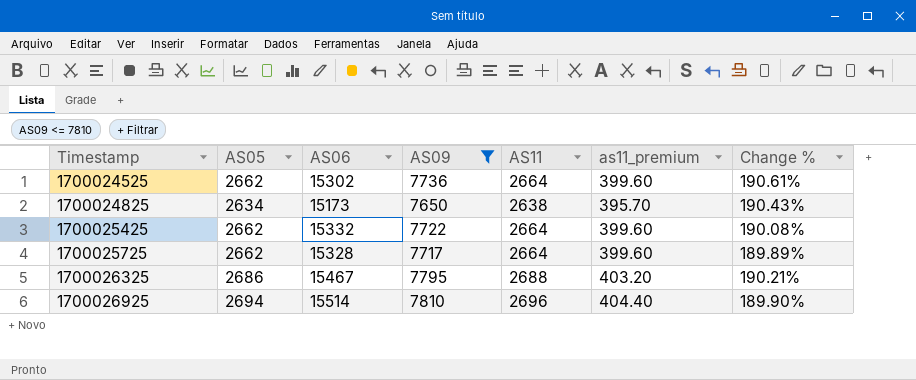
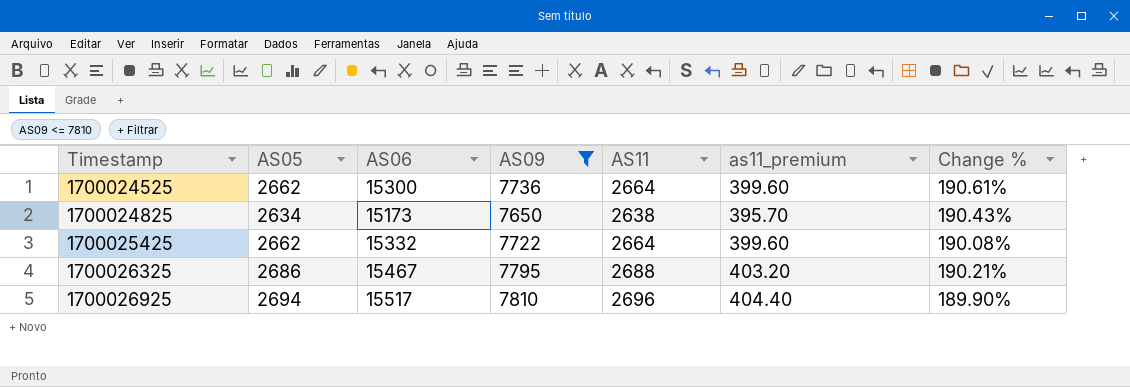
row 1700025725: 2662 | 15328 | 7717 | 2664 | 399.60 | 189.89% -> none
1700024525 | AS06: 15302 -> 15300
1700026925 | AS06: 15514 -> 15517

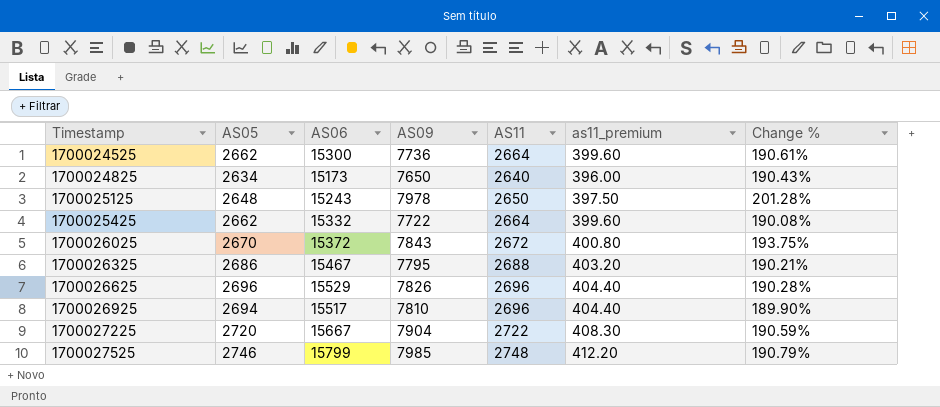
filter: AS09 <= 7810 -> none
1700024825 | AS11: 2638 -> 2640
1700024825 | as11_premium: 395.70 -> 396.00

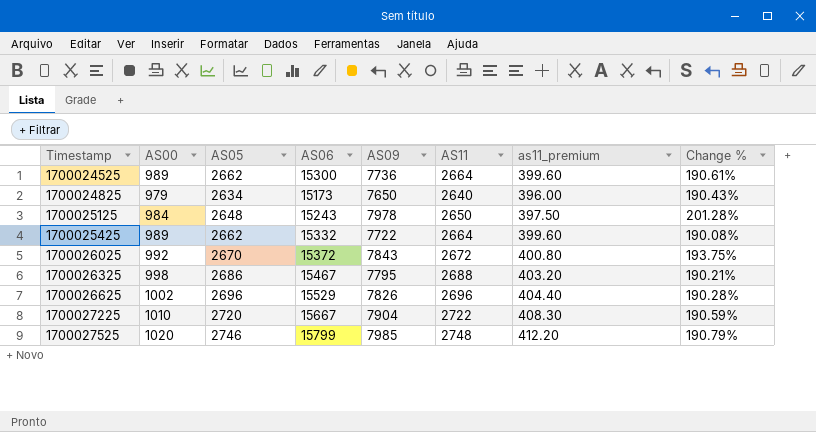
column AS00 | position: none -> 2
row 1700026925: 2694 | 15517 | 7810 | 2696 | 404.40 | 189.90% -> none

